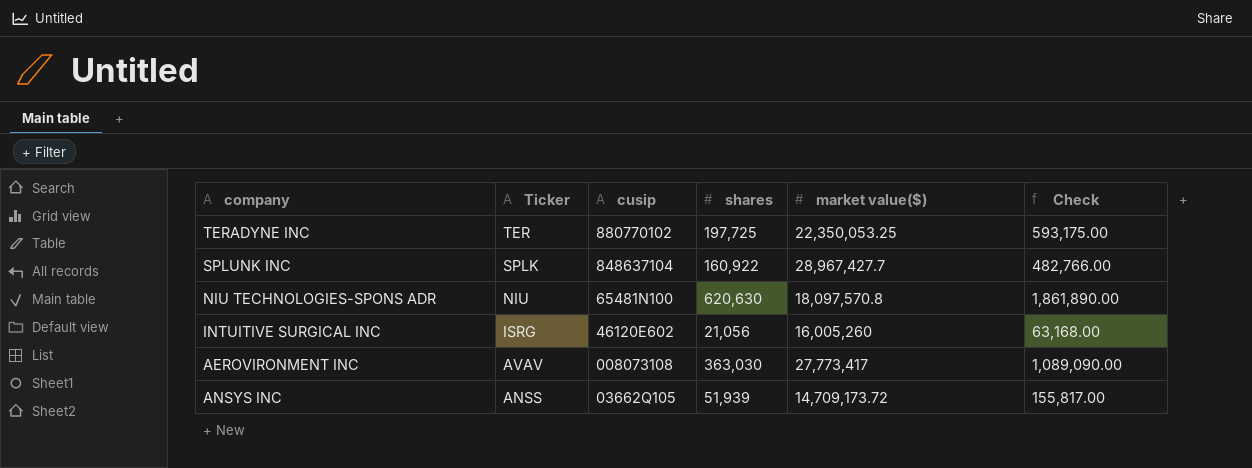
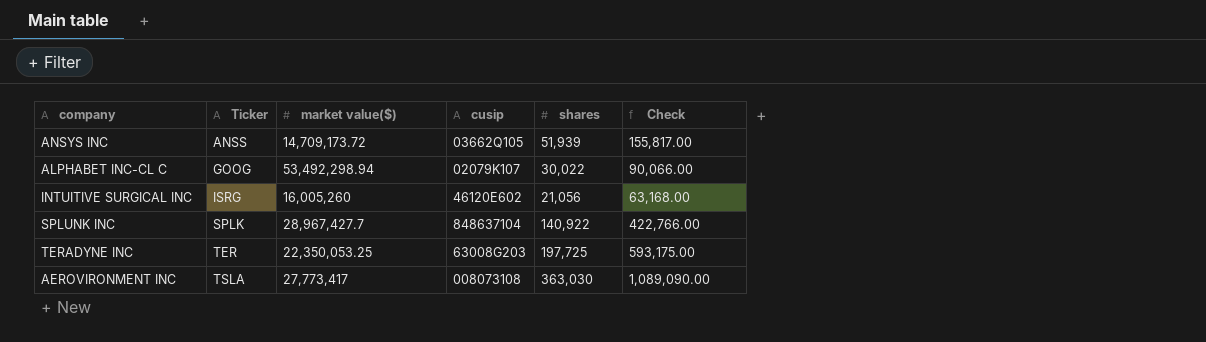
row order: Ticker descending -> Ticker ascending
column market value($) | position: 5 -> 3
row NIU TECHNOLOGIES-SPONS ADR: NIU | 65481N100 | 620,630 | 18,097,570.8 | 1,861,890.00 -> none
row ALPHABET INC-CL C: none -> GOOG | 53,492,298.94 | 02079K107 | 30,022 | 90,066.00
SPLUNK INC | shares: 160,922 -> 140,922
SPLUNK INC | Check: 482,766.00 -> 422,766.00
TERADYNE INC | cusip: 880770102 -> 63008G203
AEROVIRONMENT INC | Ticker: AVAV -> TSLA

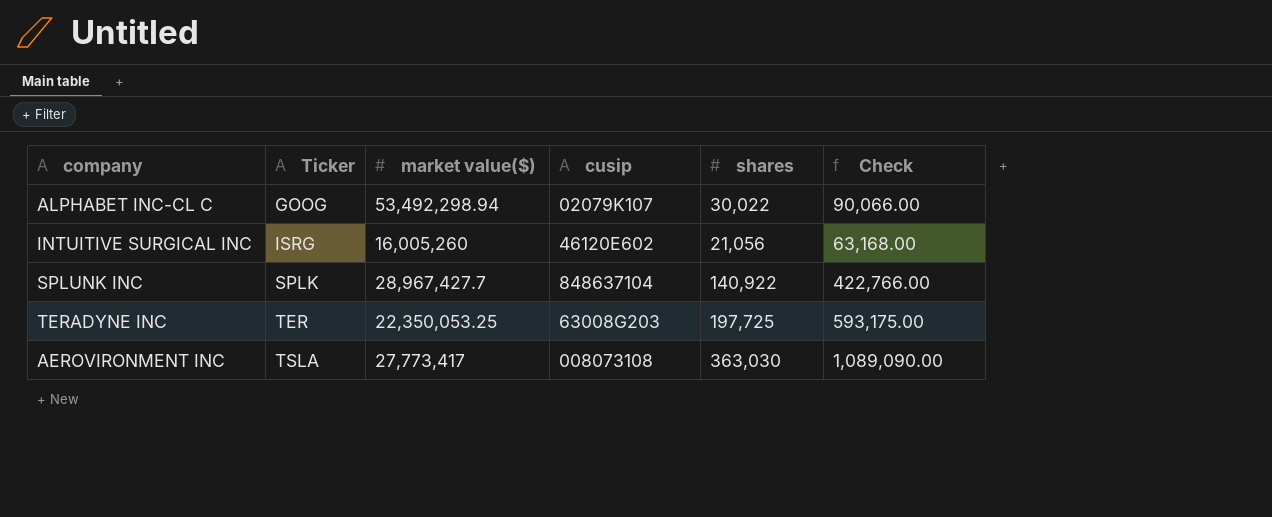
row ANSYS INC: ANSS | 14,709,173.72 | 03662Q105 | 51,939 | 155,817.00 -> none

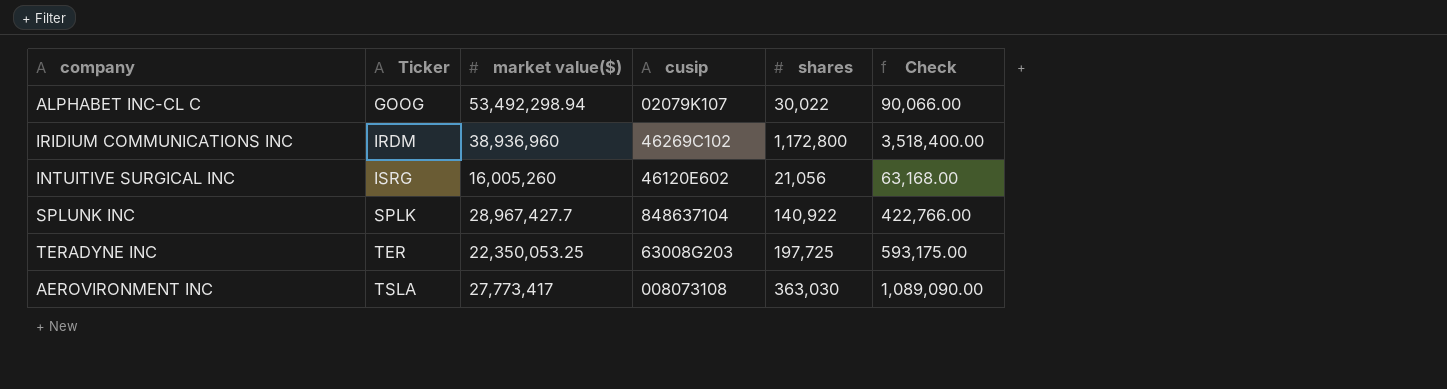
row IRIDIUM COMMUNICATIONS INC: none -> IRDM | 38,936,960 | 46269C102 | 1,172,800 | 3,518,400.00

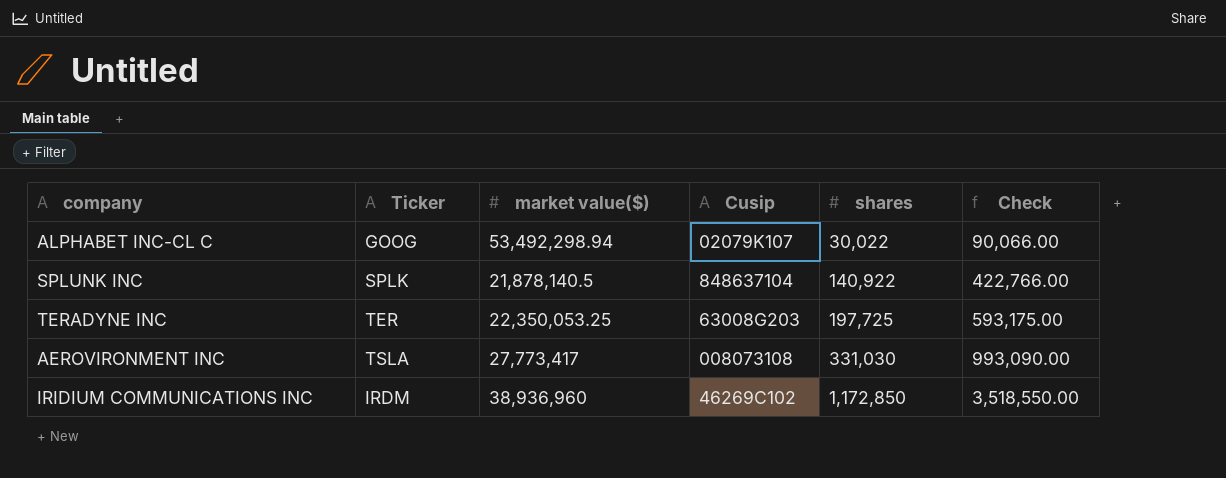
row order: Ticker ascending -> shares ascending
column name: cusip -> Cusip
row INTUITIVE SURGICAL INC: ISRG | 16,005,260 | 46120E602 | 21,056 | 63,168.00 -> none
SPLUNK INC | market value($): 28,967,427.7 -> 21,878,140.5
AEROVIRONMENT INC | shares: 363,030 -> 331,030
AEROVIRONMENT INC | Check: 1,089,090.00 -> 993,090.00
IRIDIUM COMMUNICATIONS INC | shares: 1,172,800 -> 1,172,850
IRIDIUM COMMUNICATIONS INC | Check: 3,518,400.00 -> 3,518,550.00

